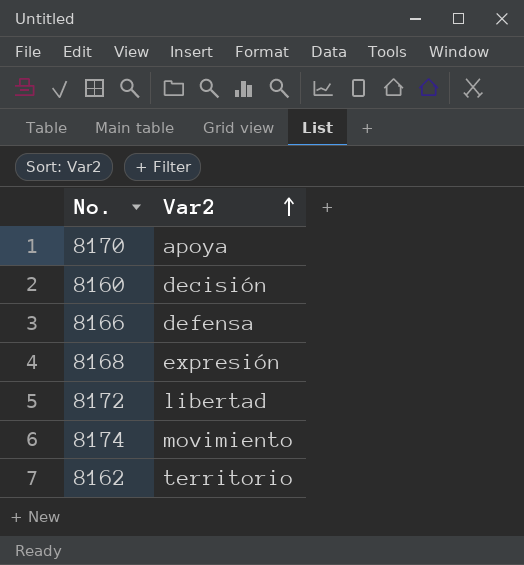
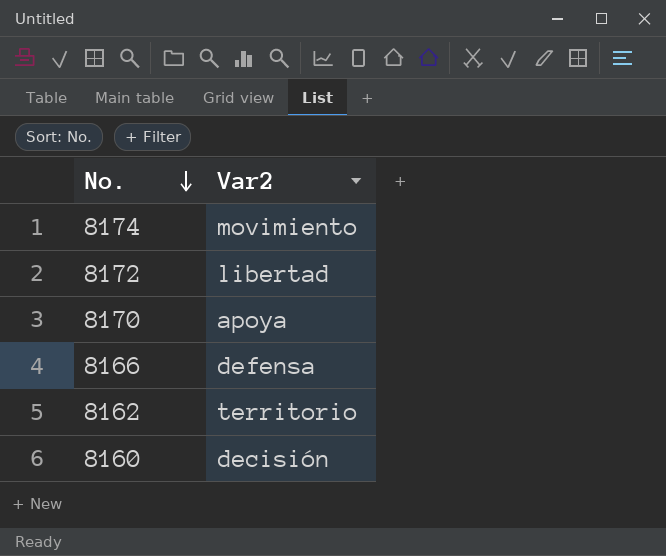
row order: Var2 ascending -> No. descending
row 8168: expresión -> none

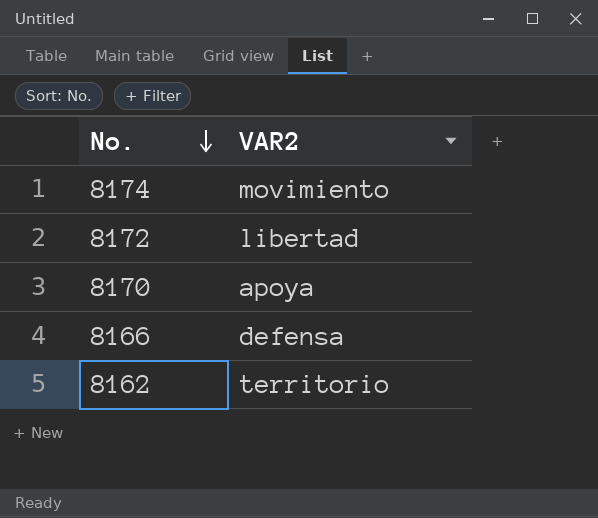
column name: Var2 -> VAR2
row 8160: decisión -> none

